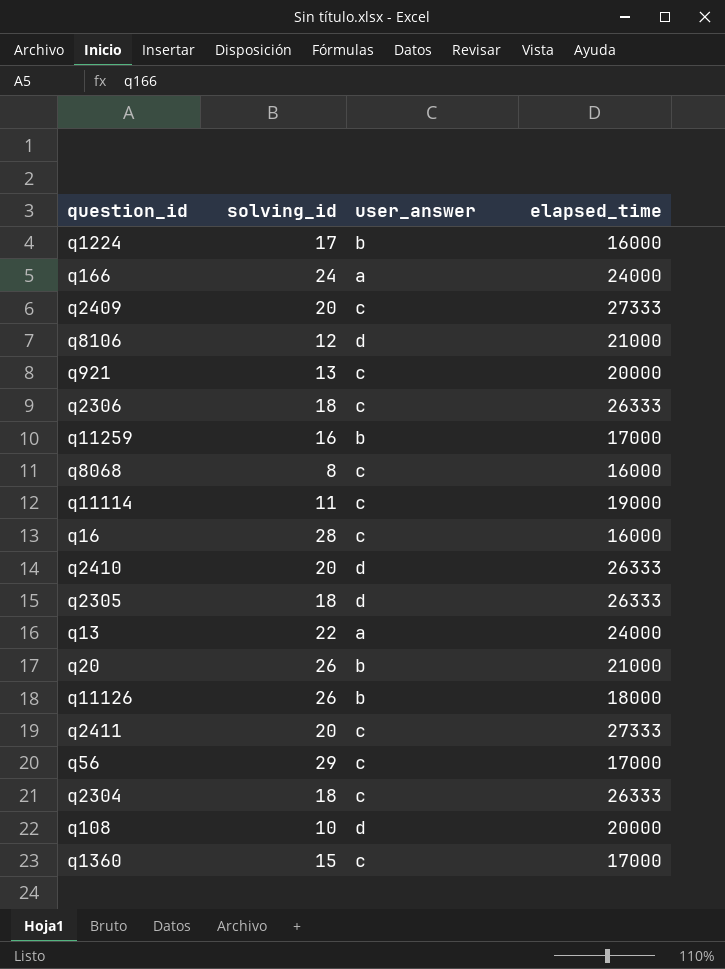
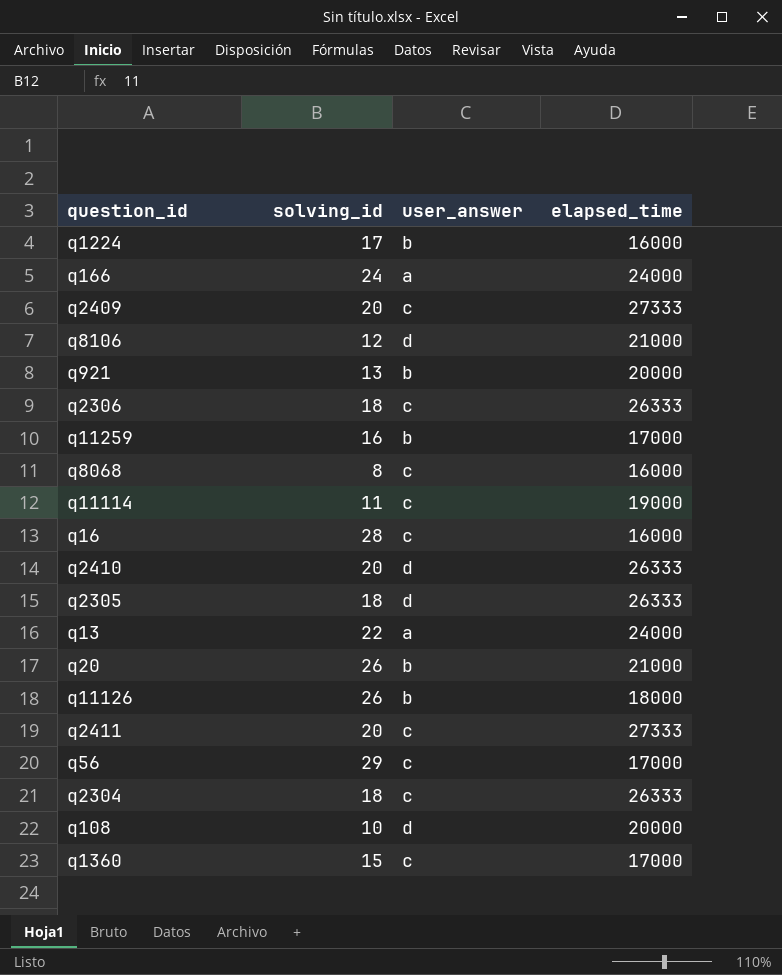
q921 | user_answer: c -> b

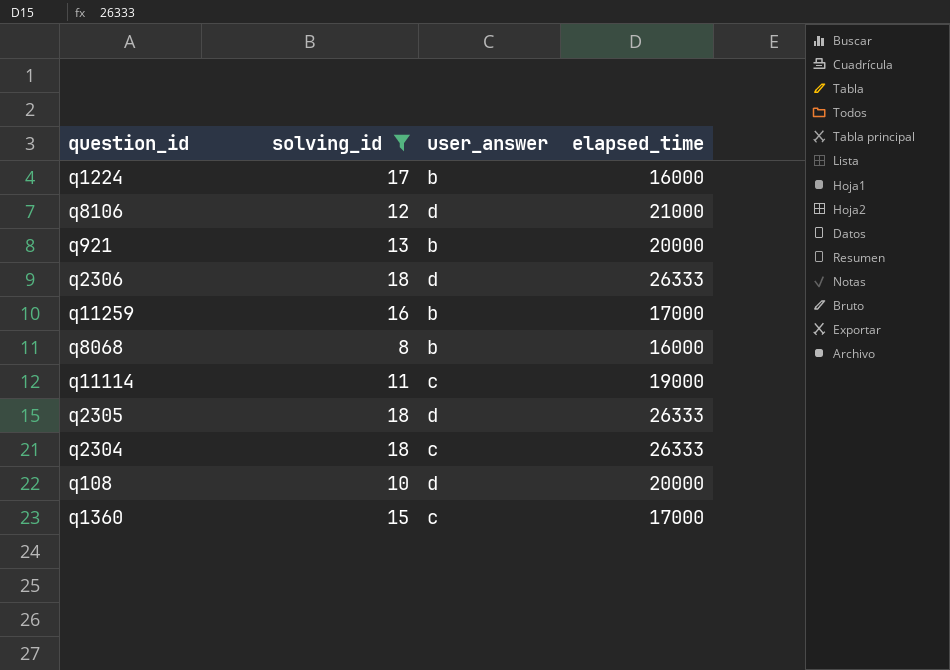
filter: none -> solving_id <= 18
q2306 | user_answer: c -> d
q8068 | user_answer: c -> b

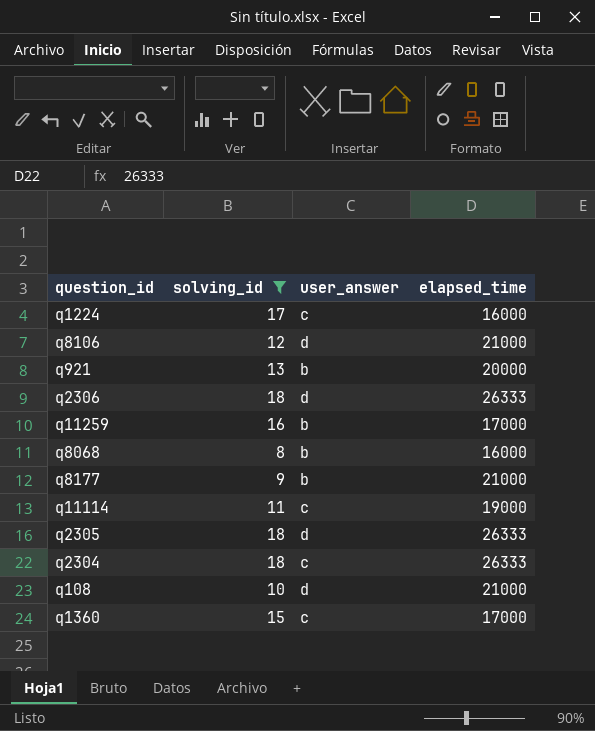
q1224 | user_answer: b -> c
row q8177: none -> 9 | b | 21000
q108 | elapsed_time: 20000 -> 21000

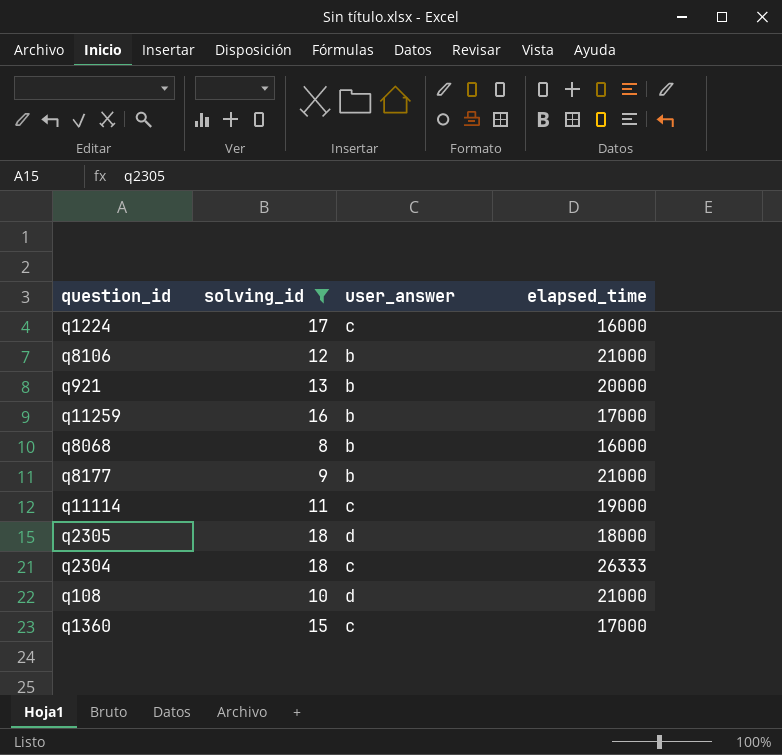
row q2306: 18 | d | 26333 -> none
q8106 | user_answer: d -> b
q2305 | elapsed_time: 26333 -> 18000

